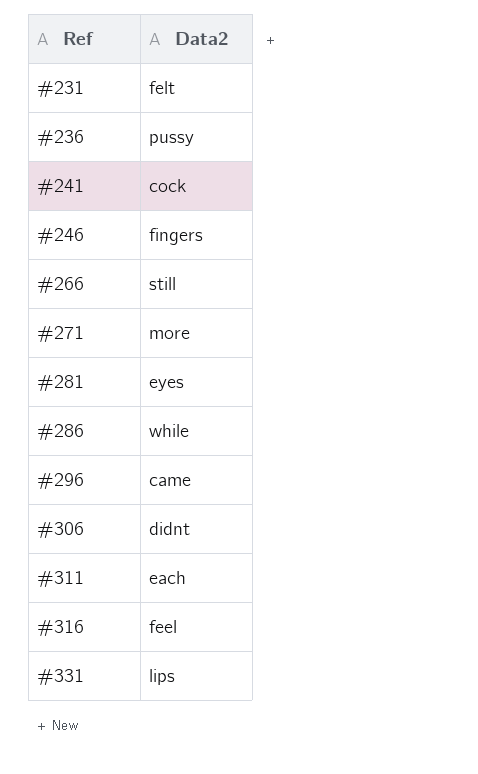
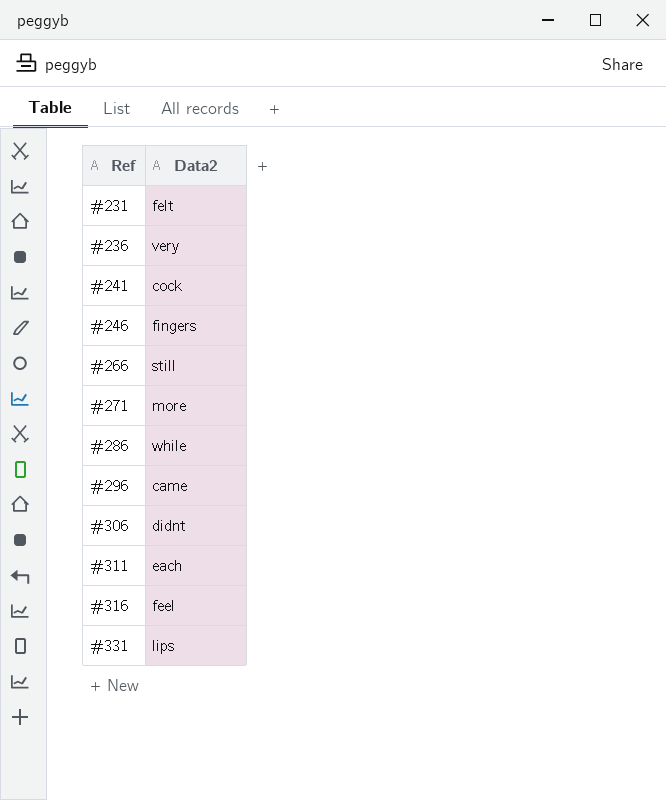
row #281: eyes -> none
#236 | Data2: pussy -> very

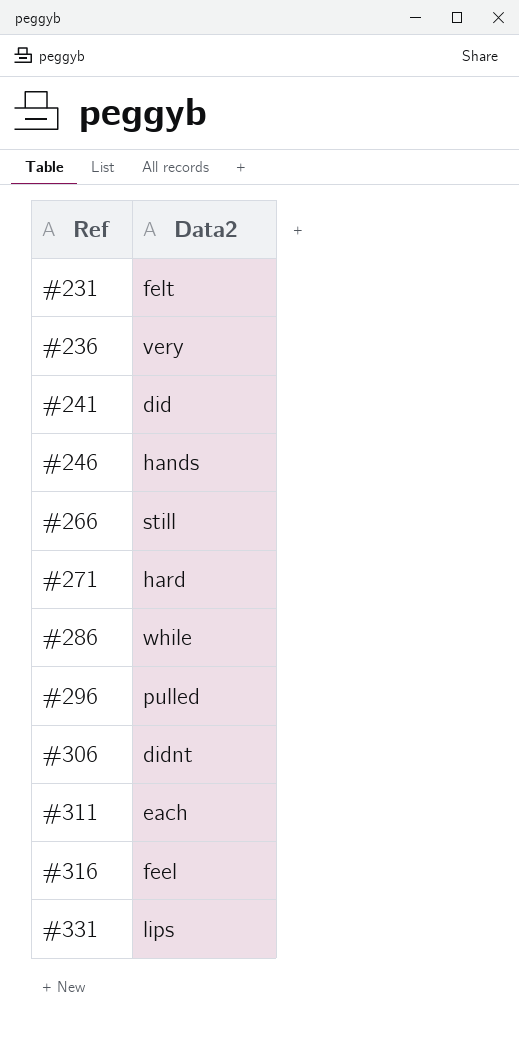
#241 | Data2: cock -> did
#246 | Data2: fingers -> hands
#271 | Data2: more -> hard
#296 | Data2: came -> pulled

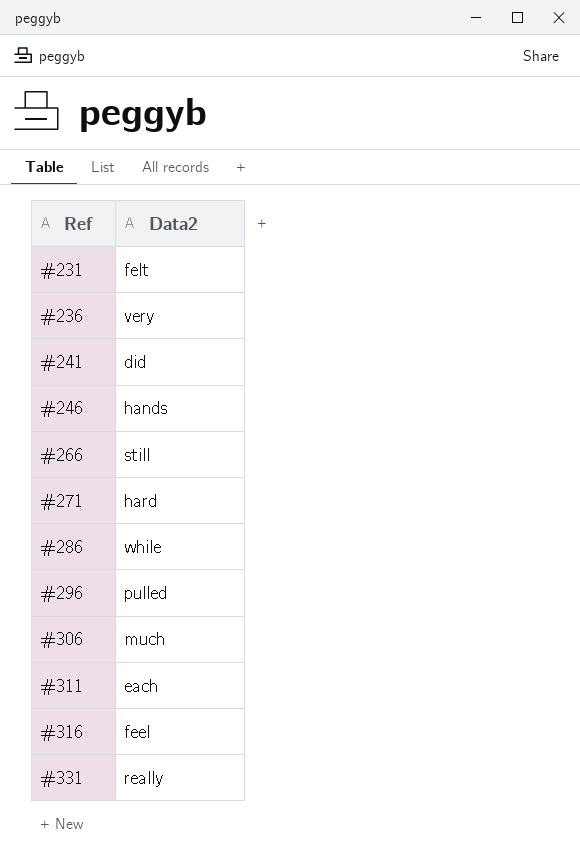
#306 | Data2: didnt -> much
#331 | Data2: lips -> really

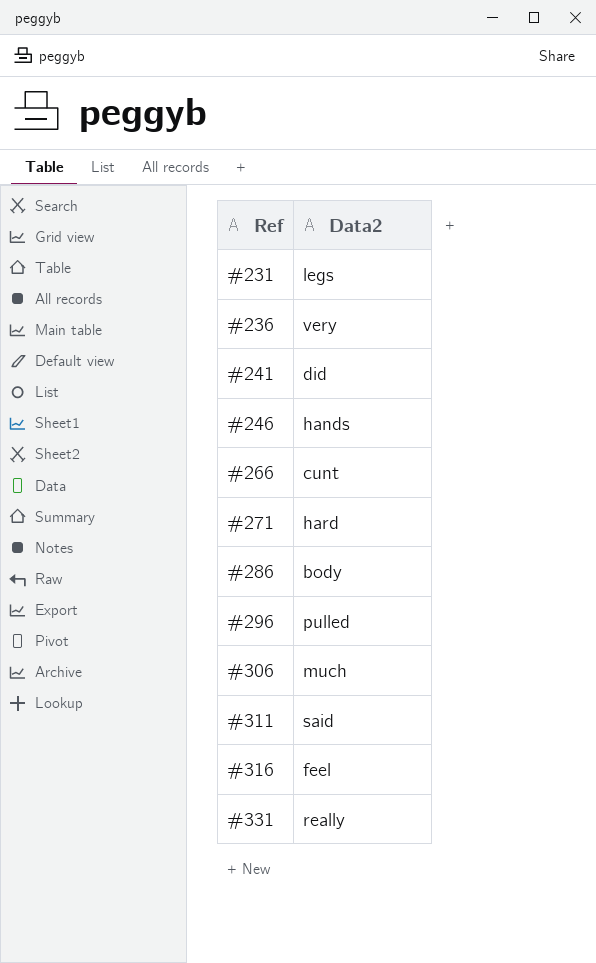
#231 | Data2: felt -> legs
#266 | Data2: still -> cunt
#286 | Data2: while -> body
#311 | Data2: each -> said

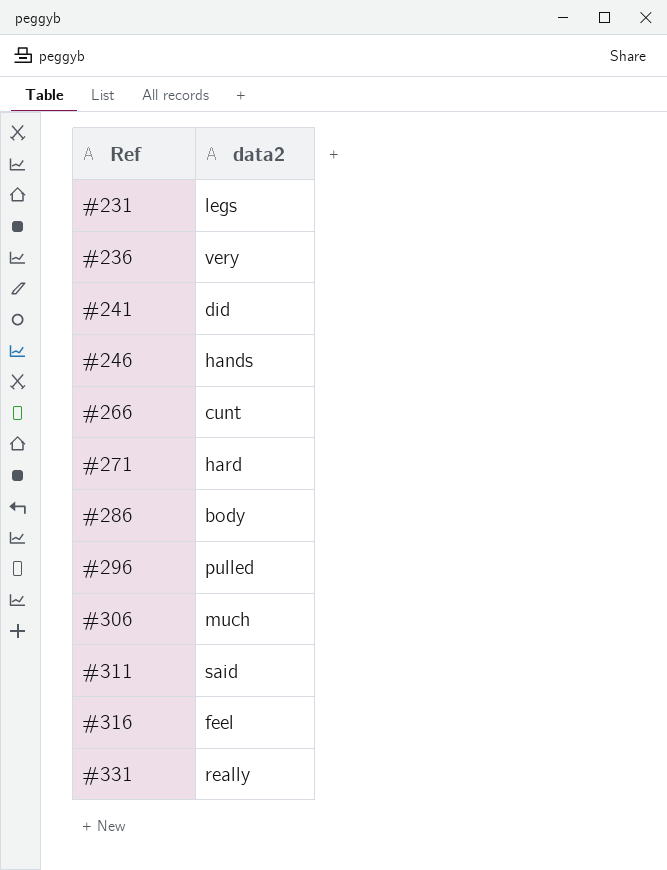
column name: Data2 -> data2

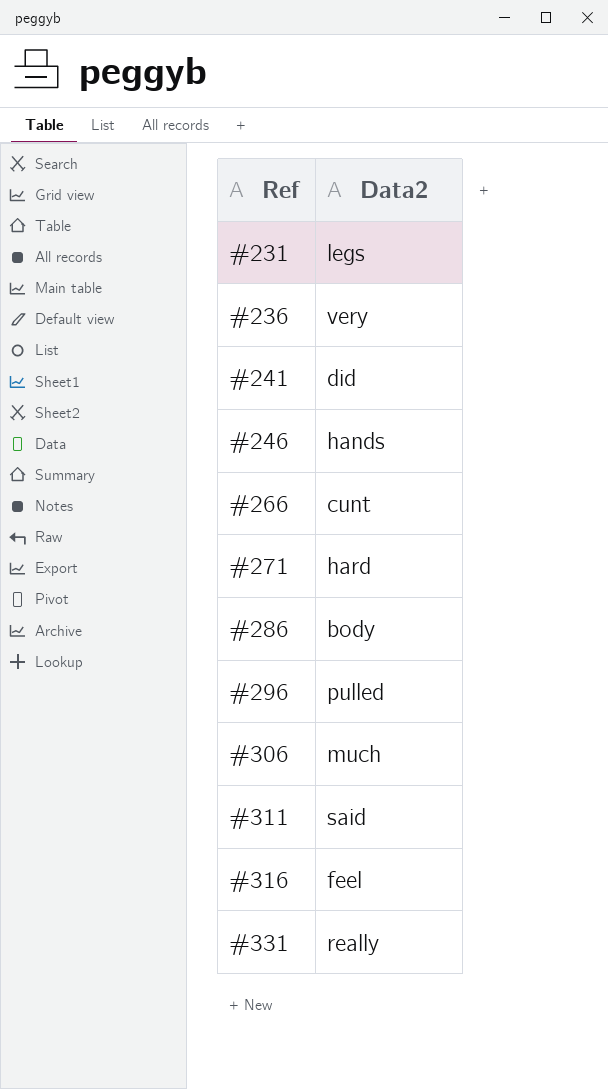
column name: data2 -> Data2

